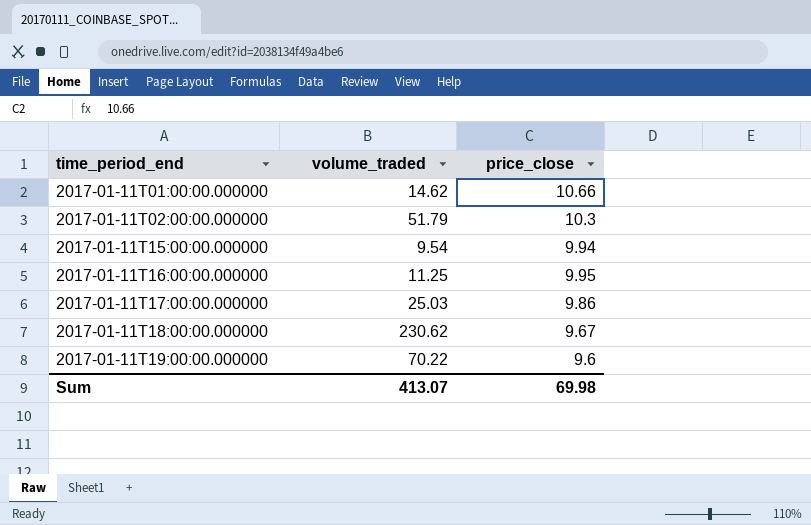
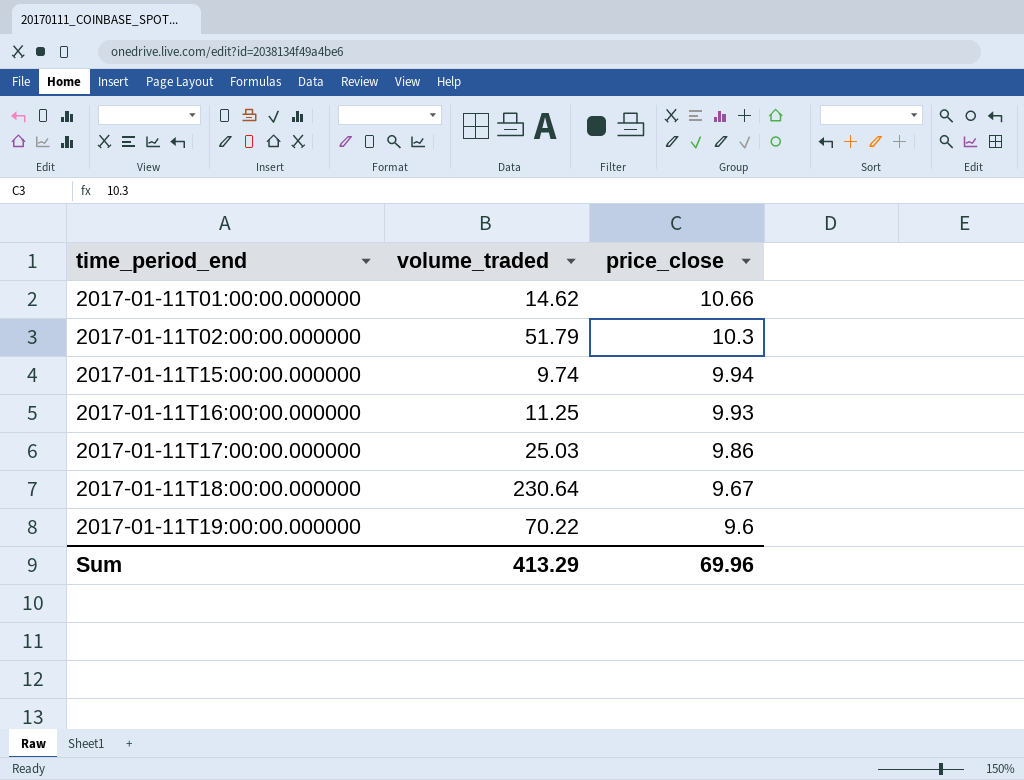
2017-01-11T15:00:00.000000 | volume_traded: 9.54 -> 9.74
2017-01-11T16:00:00.000000 | price_close: 9.95 -> 9.93
2017-01-11T18:00:00.000000 | volume_traded: 230.62 -> 230.64
Sum | volume_traded: 413.07 -> 413.29
Sum | price_close: 69.98 -> 69.96

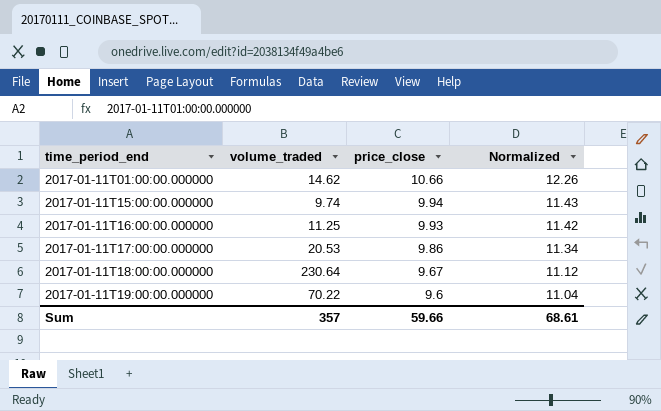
column Normalized | formula: none -> [price_close] * 1.15
row 2017-01-11T02:00:00.000000: 51.79 | 10.3 -> none
2017-01-11T17:00:00.000000 | volume_traded: 25.03 -> 20.53
Sum | volume_traded: 413.29 -> 357
Sum | price_close: 69.96 -> 59.66

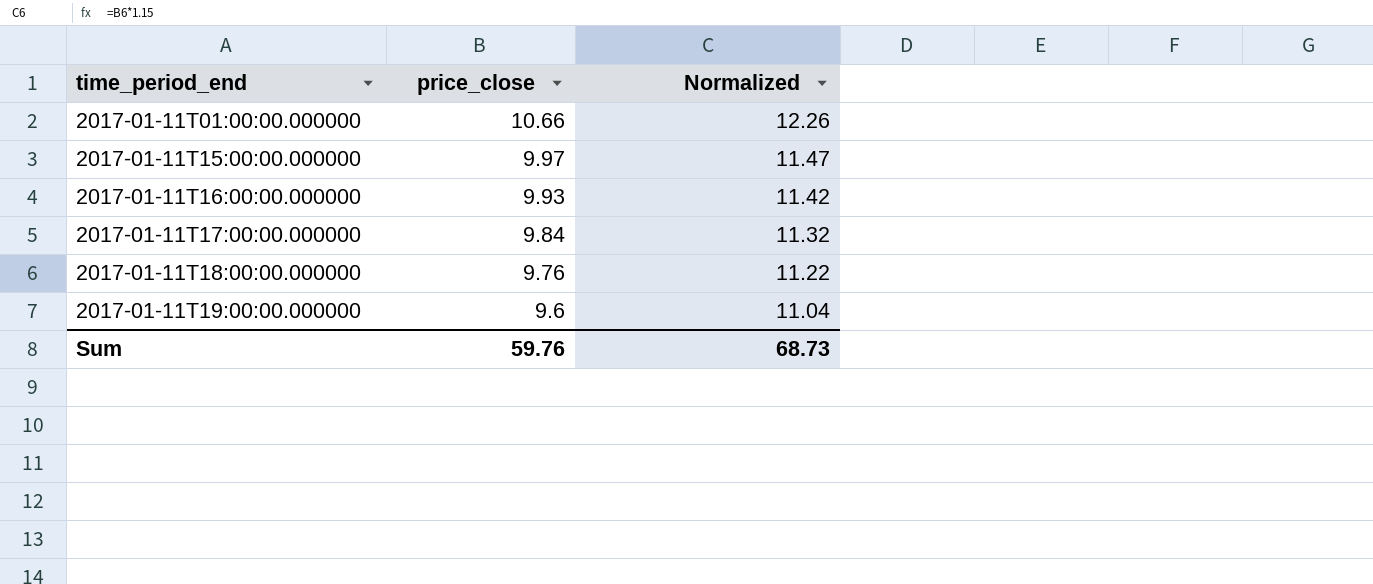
column volume_traded | position: 2 -> none
2017-01-11T15:00:00.000000 | price_close: 9.94 -> 9.97
2017-01-11T15:00:00.000000 | Normalized: 11.43 -> 11.47
2017-01-11T17:00:00.000000 | price_close: 9.86 -> 9.84
2017-01-11T17:00:00.000000 | Normalized: 11.34 -> 11.32
2017-01-11T18:00:00.000000 | price_close: 9.67 -> 9.76
2017-01-11T18:00:00.000000 | Normalized: 11.12 -> 11.22
Sum | price_close: 59.66 -> 59.76
Sum | Normalized: 68.61 -> 68.73

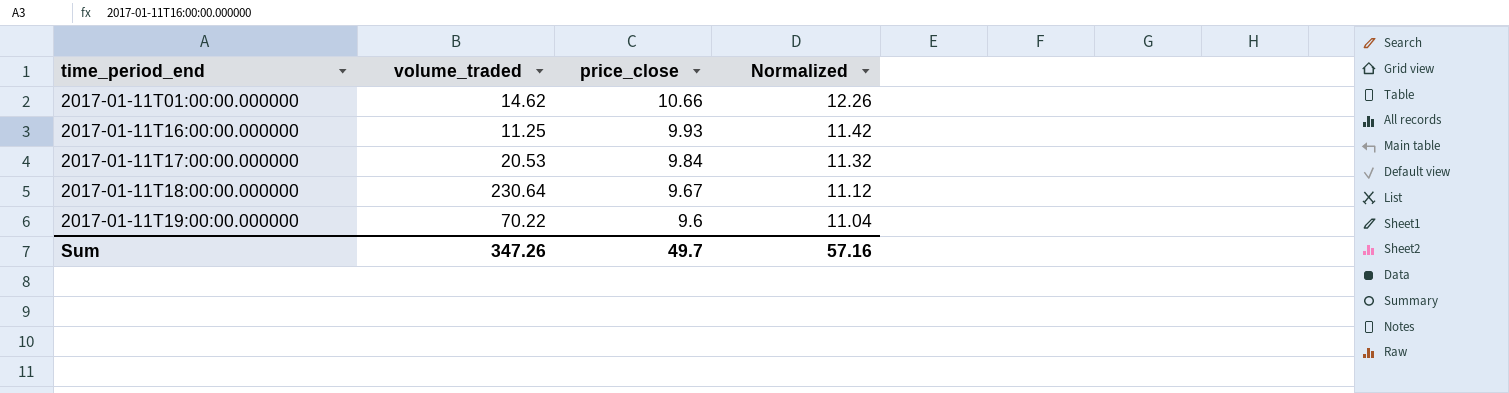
column volume_traded | position: none -> 2
row 2017-01-11T15:00:00.000000: 9.97 | 11.47 -> none
2017-01-11T18:00:00.000000 | price_close: 9.76 -> 9.67
2017-01-11T18:00:00.000000 | Normalized: 11.22 -> 11.12
Sum | price_close: 59.76 -> 49.7
Sum | Normalized: 68.73 -> 57.16

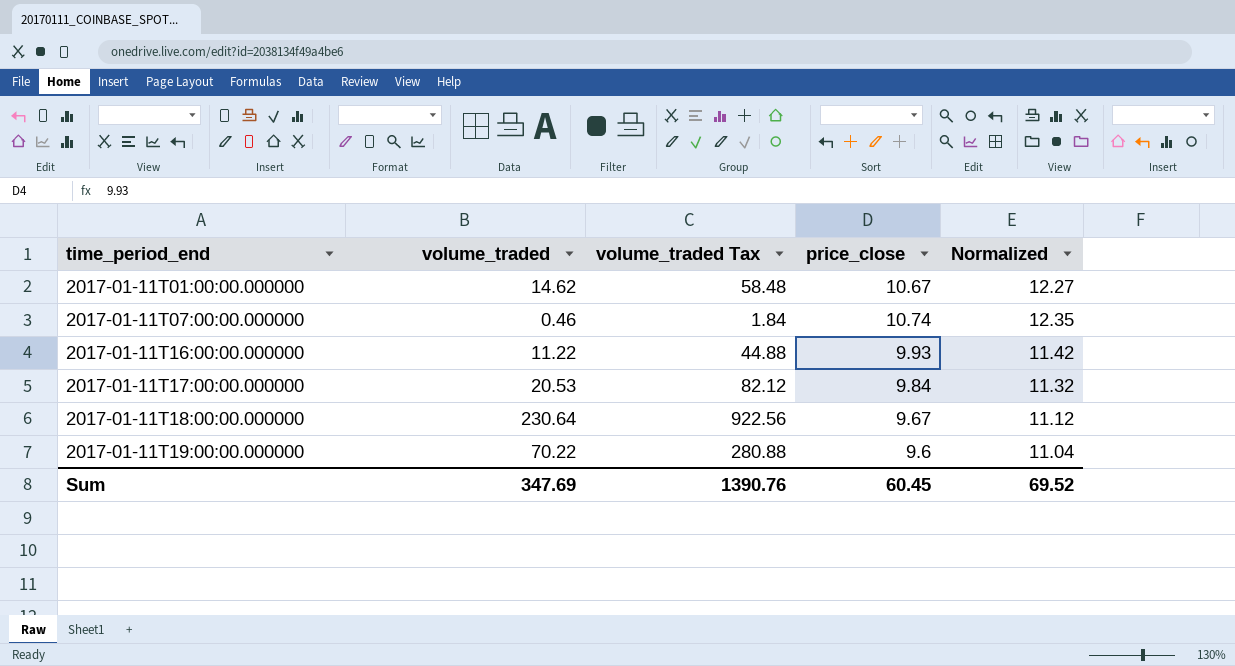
column volume_traded Tax | formula: none -> [volume_traded] * 4
2017-01-11T01:00:00.000000 | price_close: 10.66 -> 10.67
2017-01-11T01:00:00.000000 | Normalized: 12.26 -> 12.27
row 2017-01-11T07:00:00.000000: none -> 0.46 | 1.84 | 10.74 | 12.35
2017-01-11T16:00:00.000000 | volume_traded: 11.25 -> 11.22
Sum | volume_traded: 347.26 -> 347.69
Sum | price_close: 49.7 -> 60.45
Sum | Normalized: 57.16 -> 69.52

